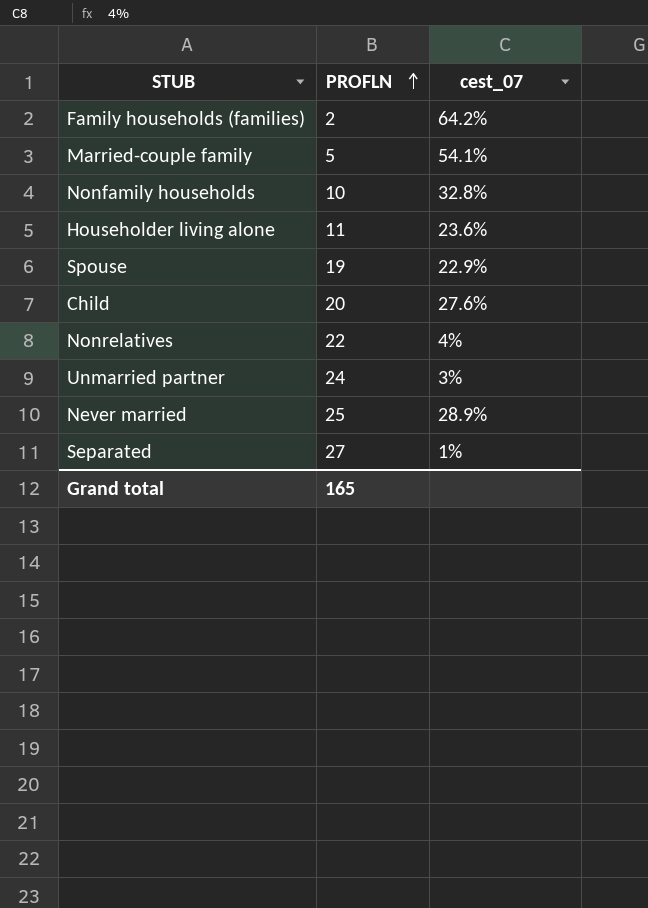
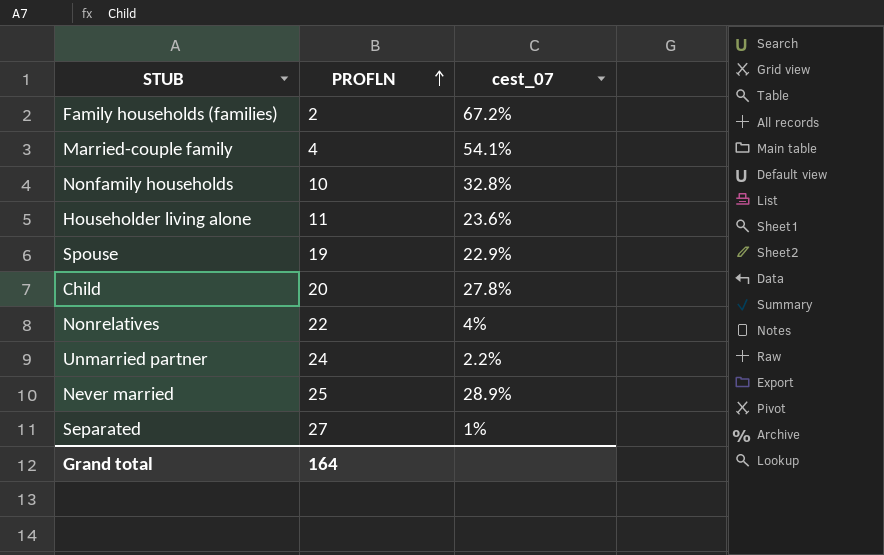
Family households (families) | cest_07: 64.2% -> 67.2%
Married-couple family | PROFLN: 5 -> 4
Child | cest_07: 27.6% -> 27.8%
Unmarried partner | cest_07: 3% -> 2.2%
Grand total | PROFLN: 165 -> 164

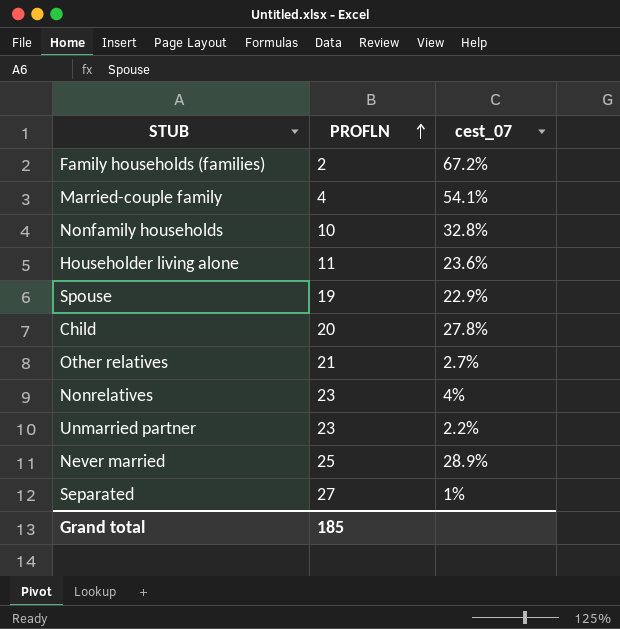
row Other relatives: none -> 21 | 2.7%
Nonrelatives | PROFLN: 22 -> 23
Unmarried partner | PROFLN: 24 -> 23
Grand total | PROFLN: 164 -> 185

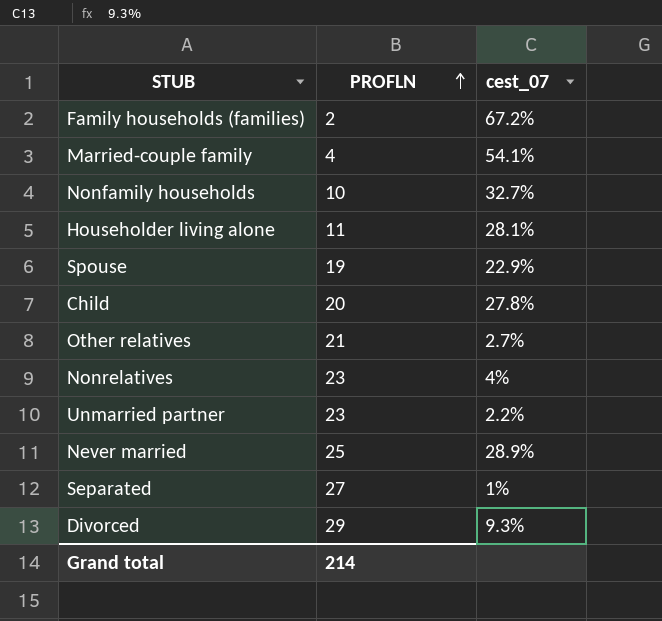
Nonfamily households | cest_07: 32.8% -> 32.7%
Householder living alone | cest_07: 23.6% -> 28.1%
row Divorced: none -> 29 | 9.3%
Grand total | PROFLN: 185 -> 214

